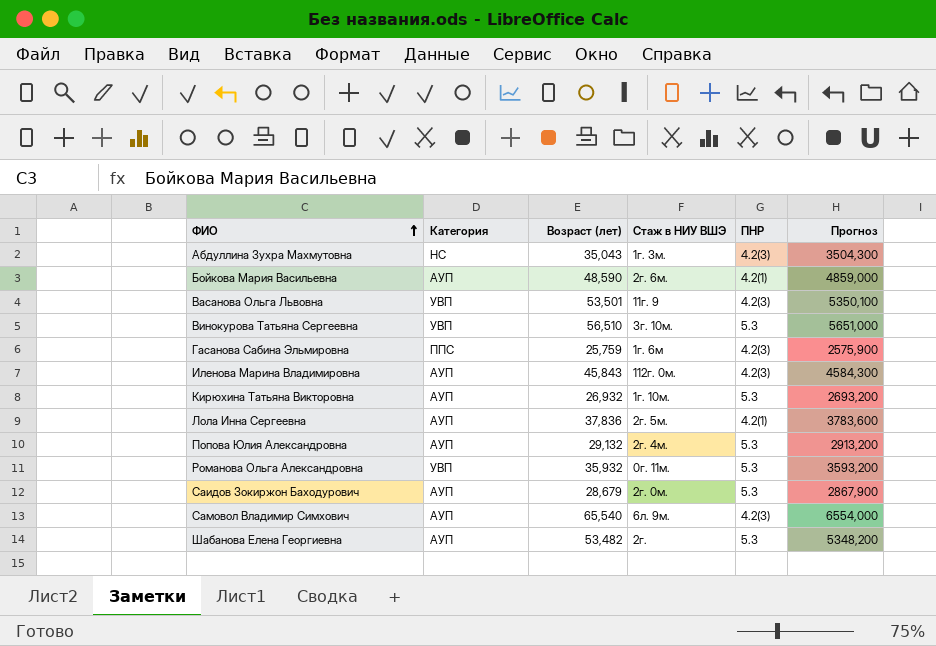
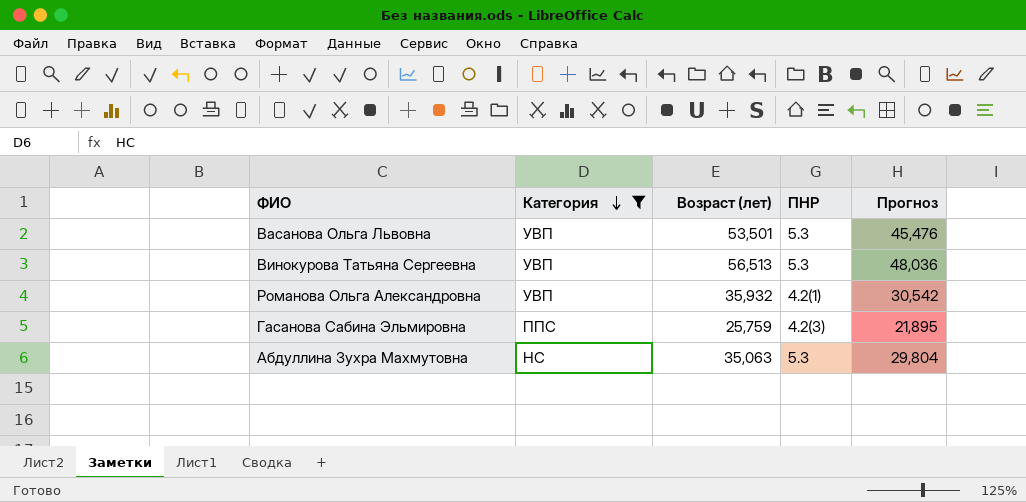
filter: none -> Категория != АУП
row order: ФИО ascending -> Категория descending
column Стаж в НИУ ВШЭ | position: 4 -> none
column Прогноз | formula: [Возраст (лет)] * 100 -> [Возраст (лет)] * 0,85
Васанова Ольга Львовна | ПНР: 4.2(3) -> 5.3
Винокурова Татьяна Сергеевна | Возраст (лет): 56,510 -> 56,513
Романова Ольга Александровна | ПНР: 5.3 -> 4.2(1)
Абдуллина Зухра Махмутовна | Возраст (лет): 35,043 -> 35,063
Абдуллина Зухра Махмутовна | ПНР: 4.2(3) -> 5.3

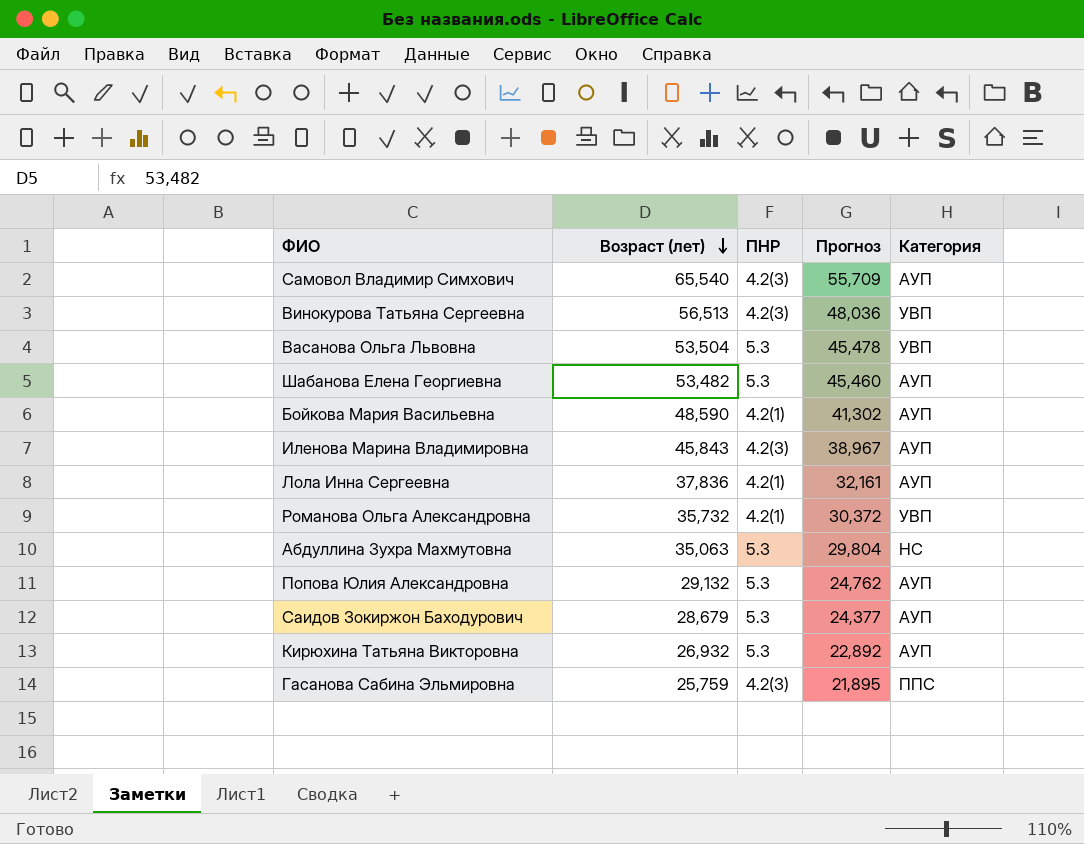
filter: Категория != АУП -> none
row order: Категория descending -> Возраст (лет) descending
column Категория | position: 2 -> 5
Винокурова Татьяна Сергеевна | ПНР: 5.3 -> 4.2(3)
Васанова Ольга Львовна | Возраст (лет): 53,501 -> 53,504
Васанова Ольга Львовна | Прогноз: 45,476 -> 45,478
Романова Ольга Александровна | Возраст (лет): 35,932 -> 35,732
Романова Ольга Александровна | Прогноз: 30,542 -> 30,372

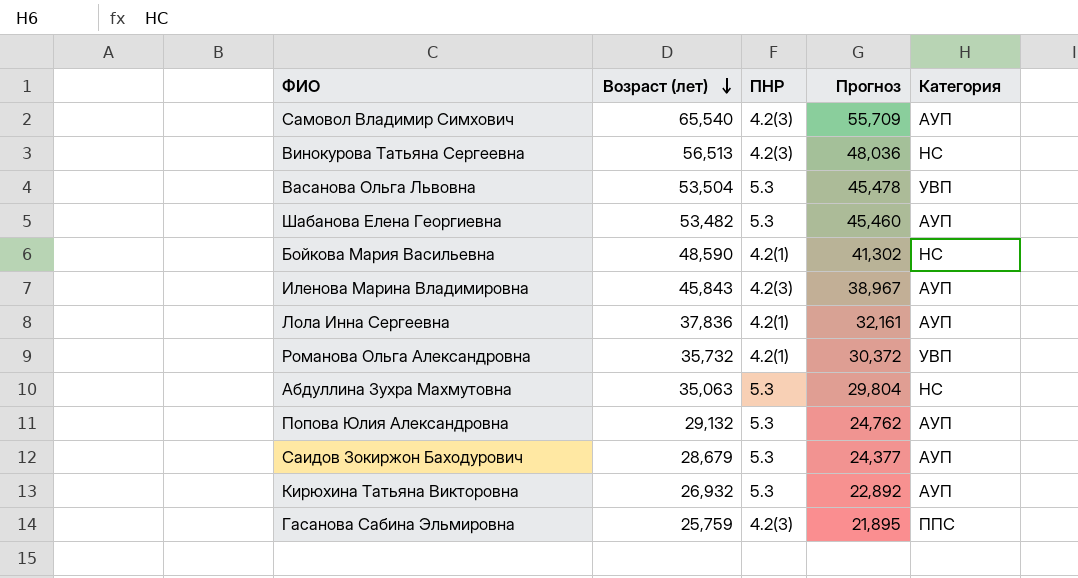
Винокурова Татьяна Сергеевна | Категория: УВП -> НС
Бойкова Мария Васильевна | Категория: АУП -> НС

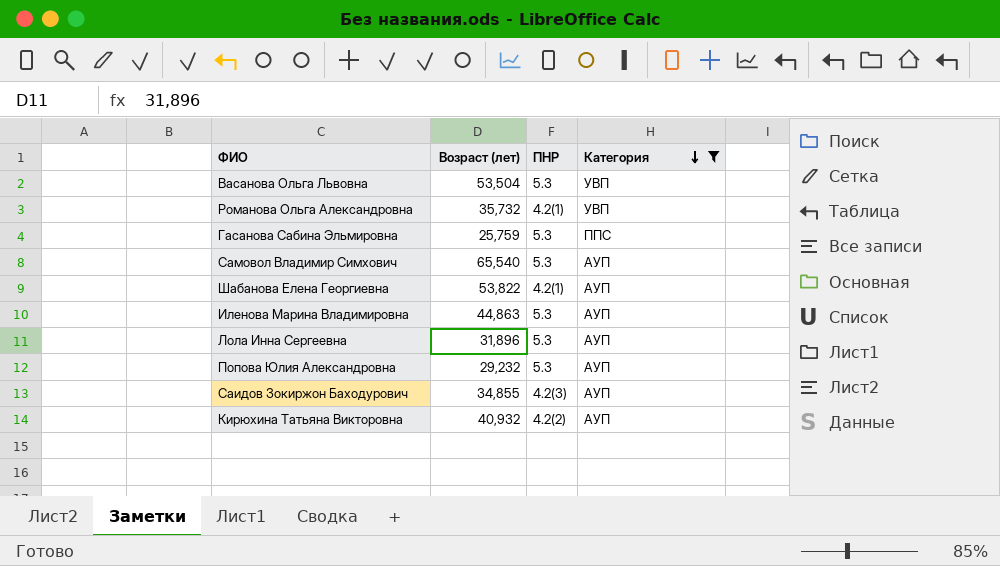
filter: none -> Категория != НС
row order: Возраст (лет) descending -> Категория descending
column Прогноз | formula: [Возраст (лет)] * 0,85 -> none
Гасанова Сабина Эльмировна | ПНР: 4.2(3) -> 5.3
Самовол Владимир Симхович | ПНР: 4.2(3) -> 5.3
Шабанова Елена Георгиевна | Возраст (лет): 53,482 -> 53,822
Шабанова Елена Георгиевна | ПНР: 5.3 -> 4.2(1)
Иленова Марина Владимировна | Возраст (лет): 45,843 -> 44,863
Иленова Марина Владимировна | ПНР: 4.2(3) -> 5.3
Лола Инна Сергеевна | Возраст (лет): 37,836 -> 31,896
Лола Инна Сергеевна | ПНР: 4.2(1) -> 5.3
Попова Юлия Александровна | Возраст (лет): 29,132 -> 29,232
Саидов Зокиржон Баходурович | Возраст (лет): 28,679 -> 34,855
Саидов Зокиржон Баходурович | ПНР: 5.3 -> 4.2(3)
Кирюхина Татьяна Викторовна | Возраст (лет): 26,932 -> 40,932
Кирюхина Татьяна Викторовна | ПНР: 5.3 -> 4.2(2)

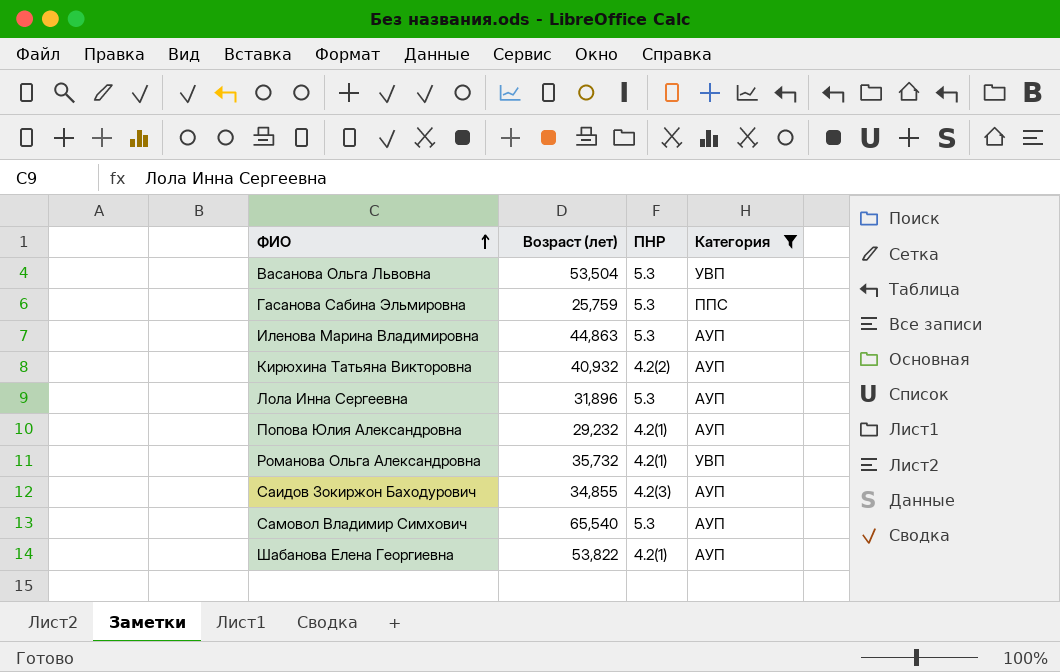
row order: Категория descending -> ФИО ascending
Попова Юлия Александровна | ПНР: 5.3 -> 4.2(1)

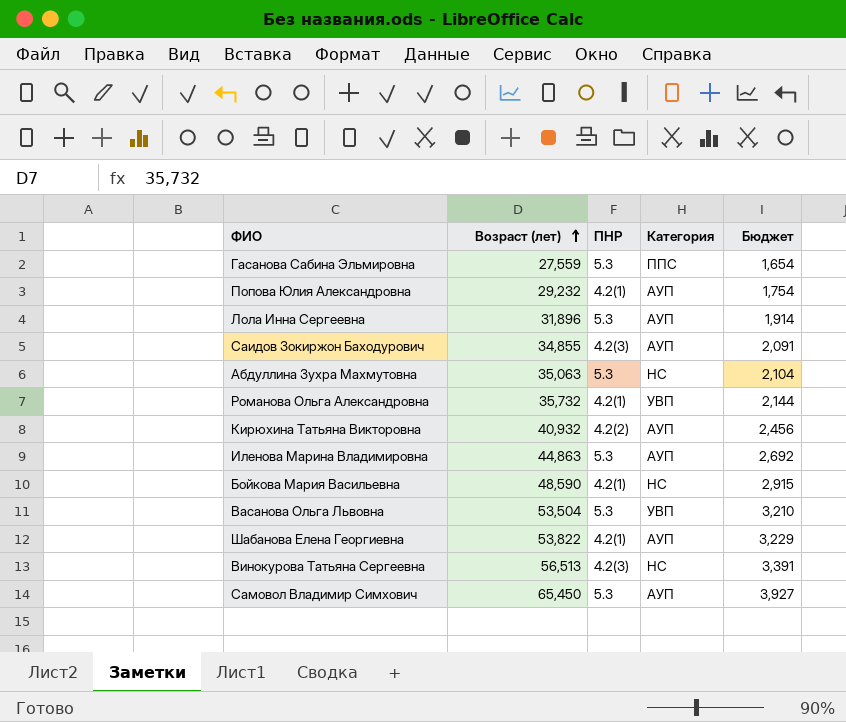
filter: Категория != НС -> none
row order: ФИО ascending -> Возраст (лет) ascending
column Бюджет | formula: none -> [Возраст (лет)] * 0,06
Гасанова Сабина Эльмировна | Возраст (лет): 25,759 -> 27,559
Самовол Владимир Симхович | Возраст (лет): 65,540 -> 65,450

